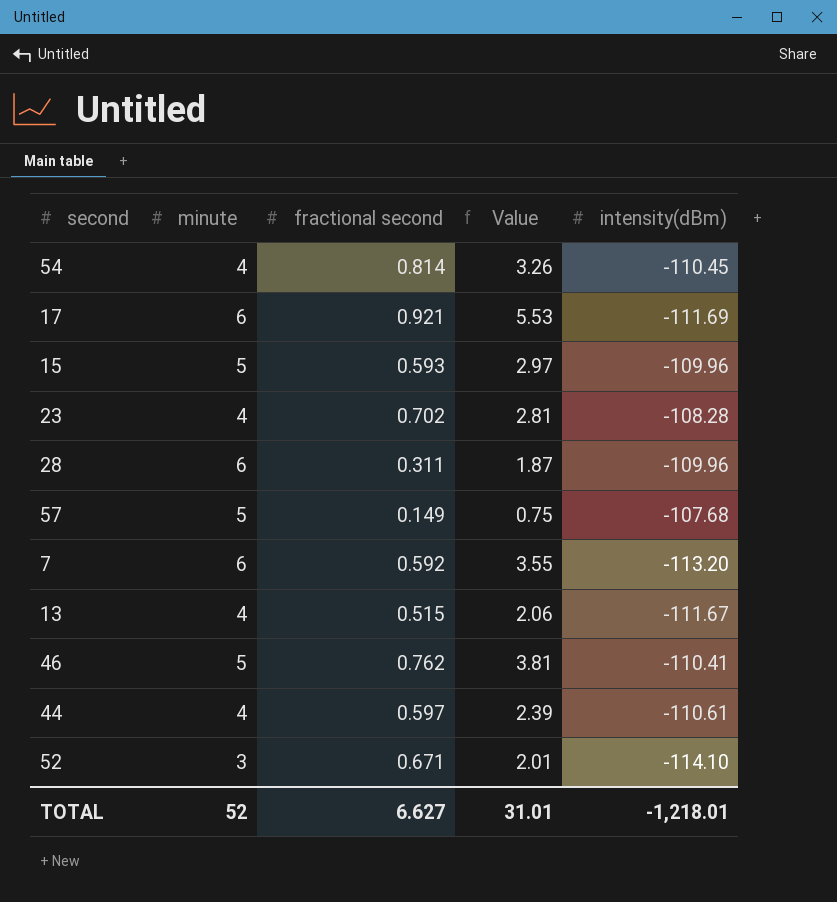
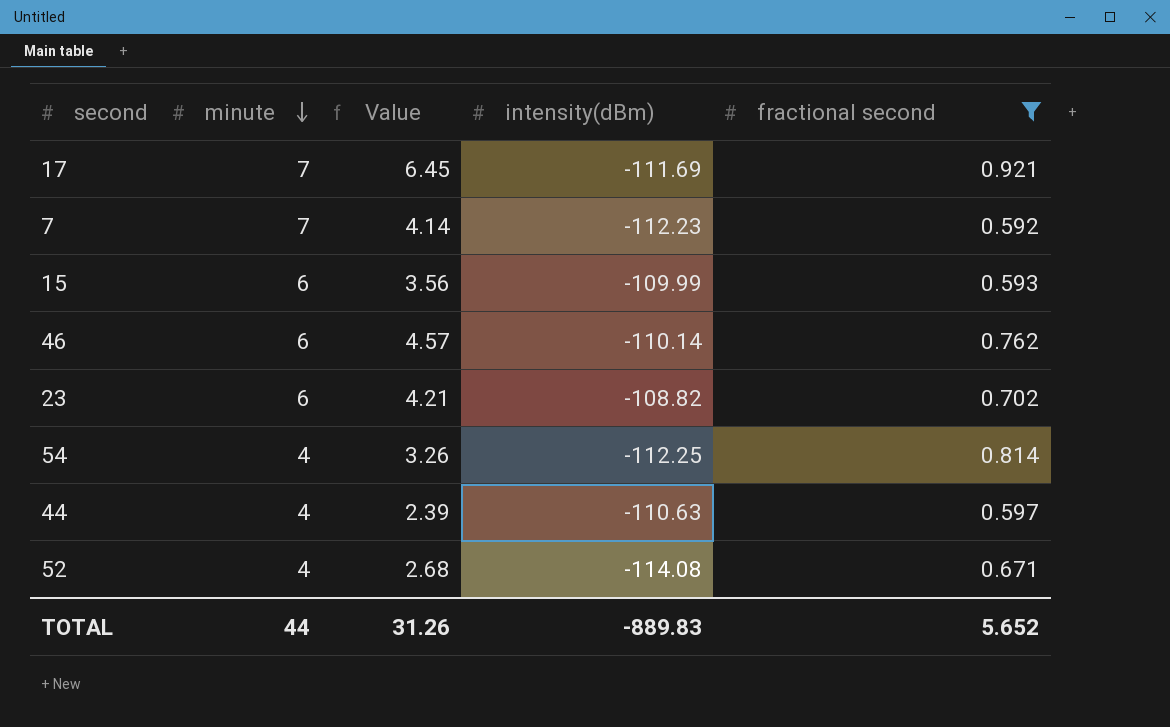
filter: none -> fractional second >= 0.592
row order: none -> minute descending
column fractional second | position: 3 -> 5
17 | minute: 6 -> 7
17 | Value: 5.53 -> 6.45
7 | minute: 6 -> 7
7 | Value: 3.55 -> 4.14
7 | intensity(dBm): -113.20 -> -112.23
15 | minute: 5 -> 6
15 | Value: 2.97 -> 3.56
15 | intensity(dBm): -109.96 -> -109.99
46 | minute: 5 -> 6
46 | Value: 3.81 -> 4.57
46 | intensity(dBm): -110.41 -> -110.14
23 | minute: 4 -> 6
23 | Value: 2.81 -> 4.21
23 | intensity(dBm): -108.28 -> -108.82
54 | intensity(dBm): -110.45 -> -112.25
44 | intensity(dBm): -110.61 -> -110.63
52 | minute: 3 -> 4
52 | Value: 2.01 -> 2.68
52 | intensity(dBm): -114.10 -> -114.08
TOTAL | minute: 52 -> 44
TOTAL | Value: 31.01 -> 31.26
TOTAL | intensity(dBm): -1,218.01 -> -889.83
TOTAL | fractional second: 6.627 -> 5.652

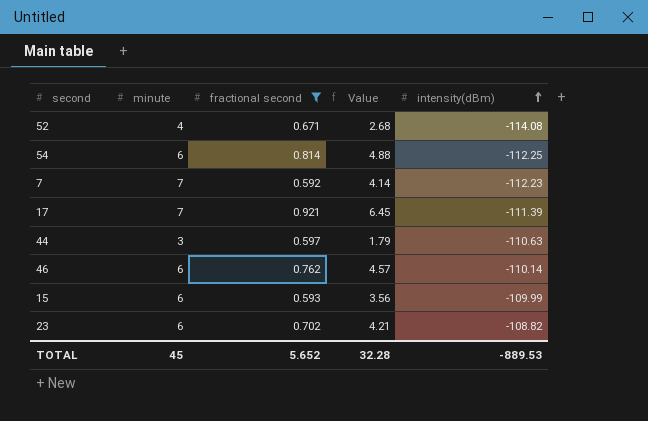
row order: minute descending -> intensity(dBm) ascending
column fractional second | position: 5 -> 3
54 | minute: 4 -> 6
54 | Value: 3.26 -> 4.88
17 | intensity(dBm): -111.69 -> -111.39
44 | minute: 4 -> 3
44 | Value: 2.39 -> 1.79
TOTAL | minute: 44 -> 45
TOTAL | Value: 31.26 -> 32.28
TOTAL | intensity(dBm): -889.83 -> -889.53

